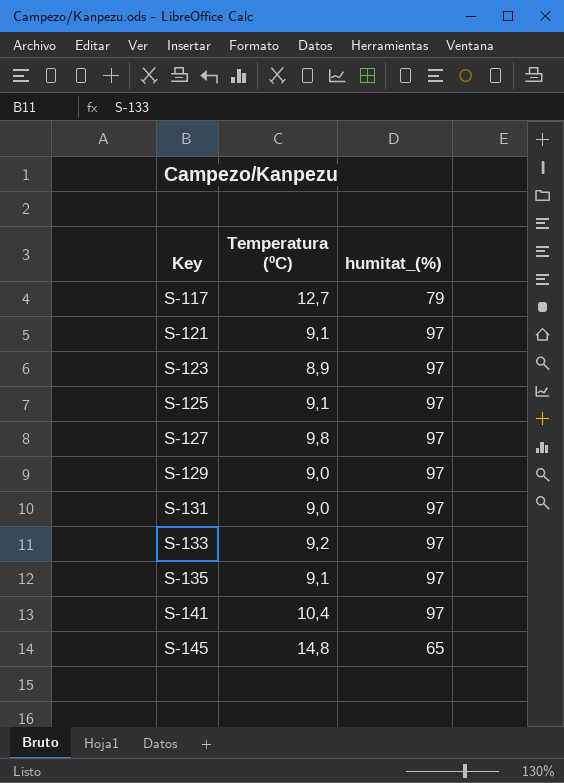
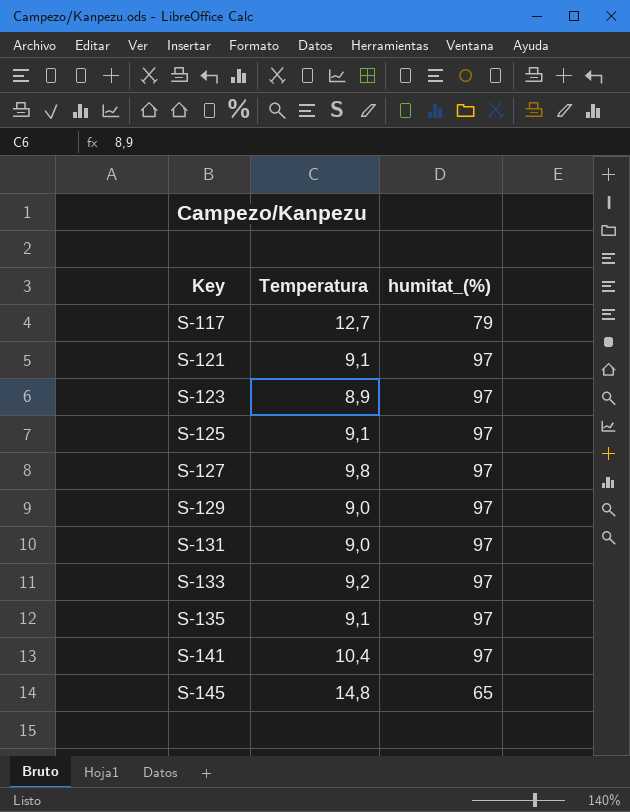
column name: Temperatura (ºC) -> Temperatura

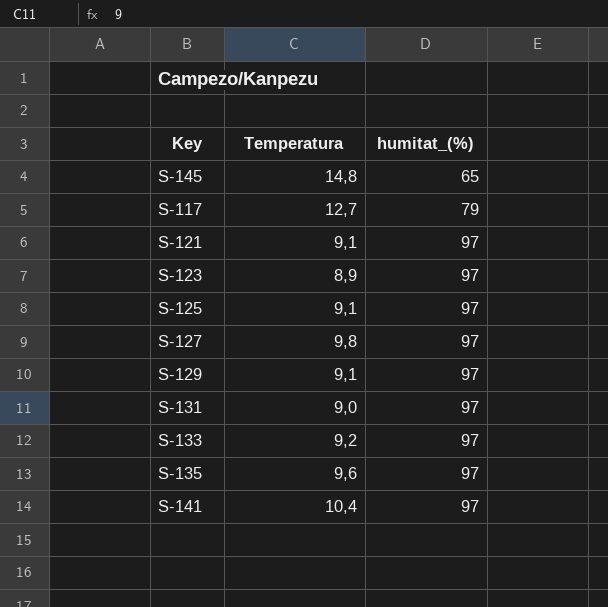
row order: Key ascending -> humitat_(%) ascending
S-129 | Temperatura: 9,0 -> 9,1
S-135 | Temperatura: 9,1 -> 9,6

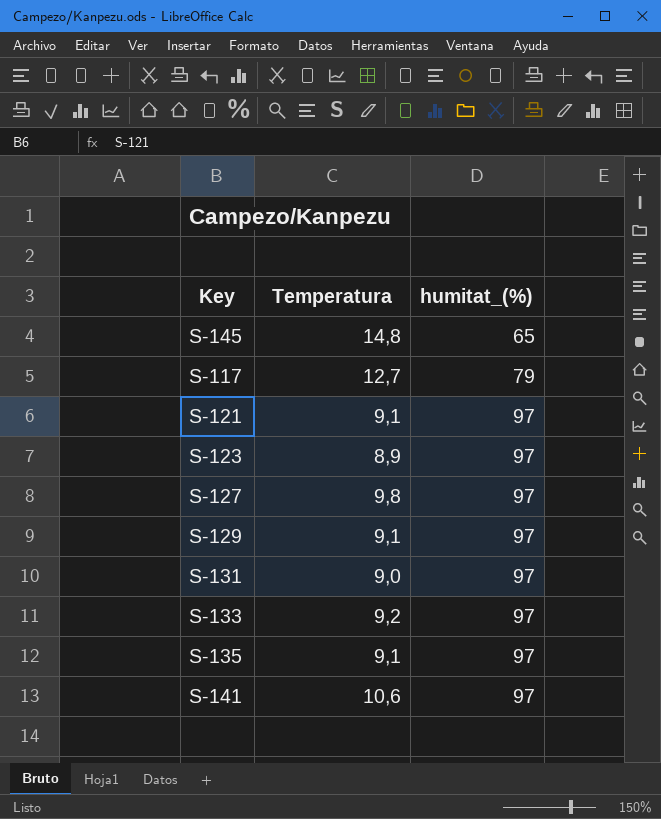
row S-125: 9,1 | 97 -> none
S-135 | Temperatura: 9,6 -> 9,1
S-141 | Temperatura: 10,4 -> 10,6

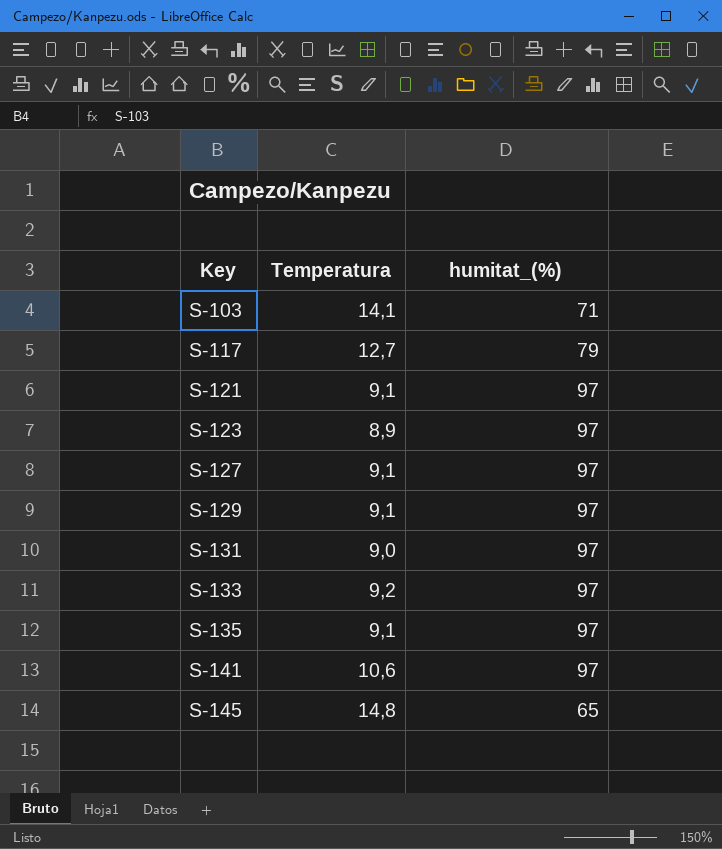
row order: humitat_(%) ascending -> Key ascending
row S-103: none -> 14,1 | 71
S-127 | Temperatura: 9,8 -> 9,1

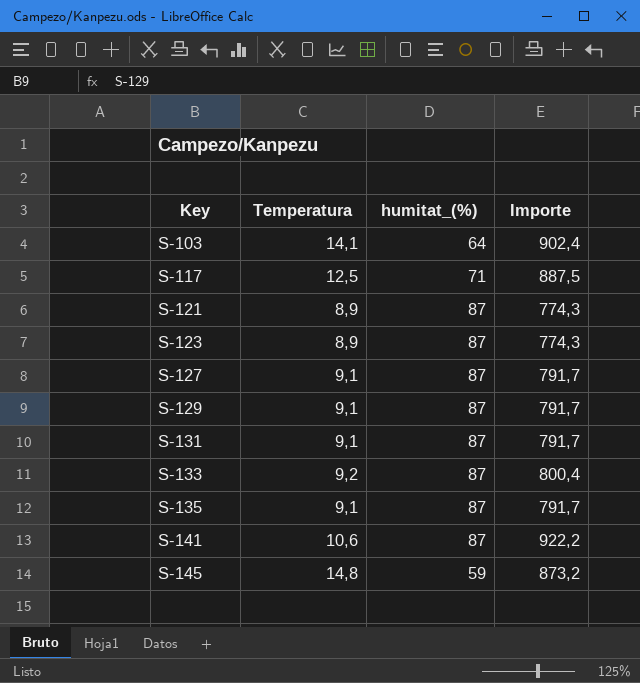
column Importe | formula: none -> [Temperatura] * [humitat_(%)]
S-103 | humitat_(%): 71 -> 64
S-117 | Temperatura: 12,7 -> 12,5
S-117 | humitat_(%): 79 -> 71
S-121 | Temperatura: 9,1 -> 8,9
S-121 | humitat_(%): 97 -> 87
S-123 | humitat_(%): 97 -> 87
S-127 | humitat_(%): 97 -> 87
S-129 | humitat_(%): 97 -> 87
S-131 | Temperatura: 9,0 -> 9,1
S-131 | humitat_(%): 97 -> 87
S-133 | humitat_(%): 97 -> 87
S-135 | humitat_(%): 97 -> 87
S-141 | humitat_(%): 97 -> 87
S-145 | humitat_(%): 65 -> 59

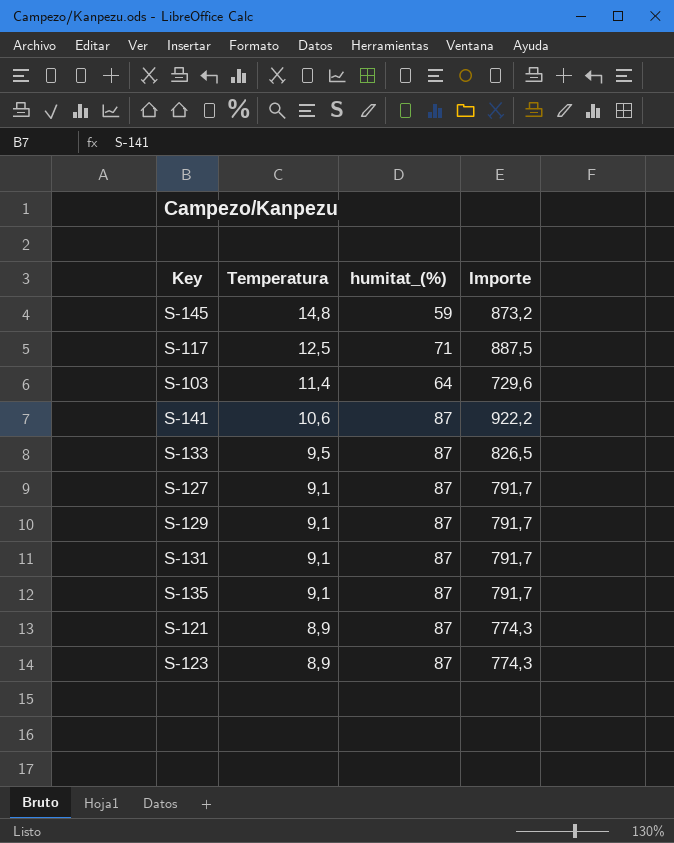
row order: Key ascending -> Temperatura descending
S-103 | Temperatura: 14,1 -> 11,4
S-103 | Importe: 902,4 -> 729,6
S-133 | Temperatura: 9,2 -> 9,5
S-133 | Importe: 800,4 -> 826,5

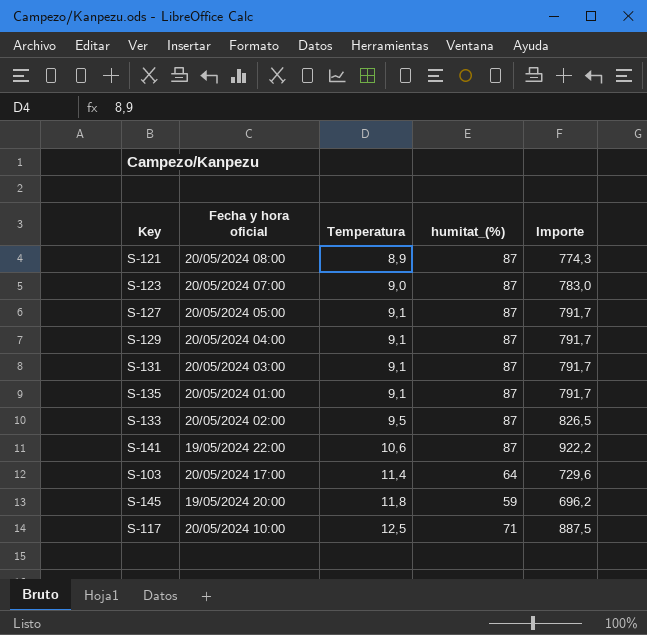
row order: Temperatura descending -> Temperatura ascending
column Fecha y hora oficial | position: none -> 2
S-123 | Temperatura: 8,9 -> 9,0
S-123 | Importe: 774,3 -> 783,0
S-145 | Temperatura: 14,8 -> 11,8
S-145 | Importe: 873,2 -> 696,2

